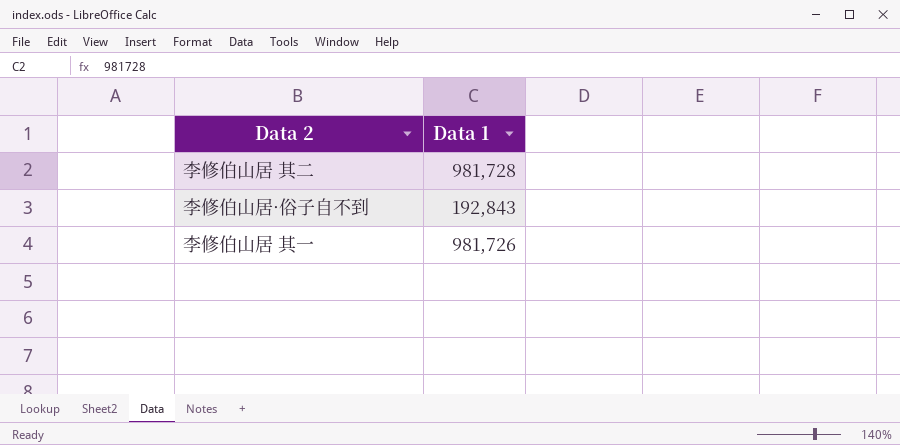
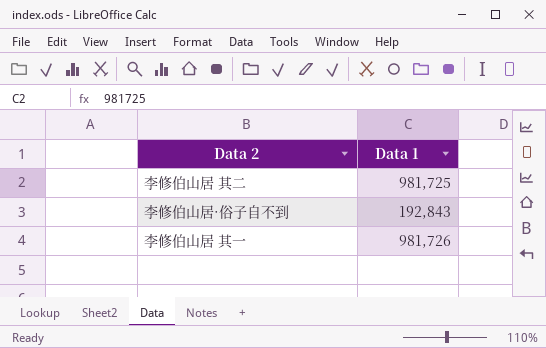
李修伯山居 其二 | Data 1: 981,728 -> 981,725

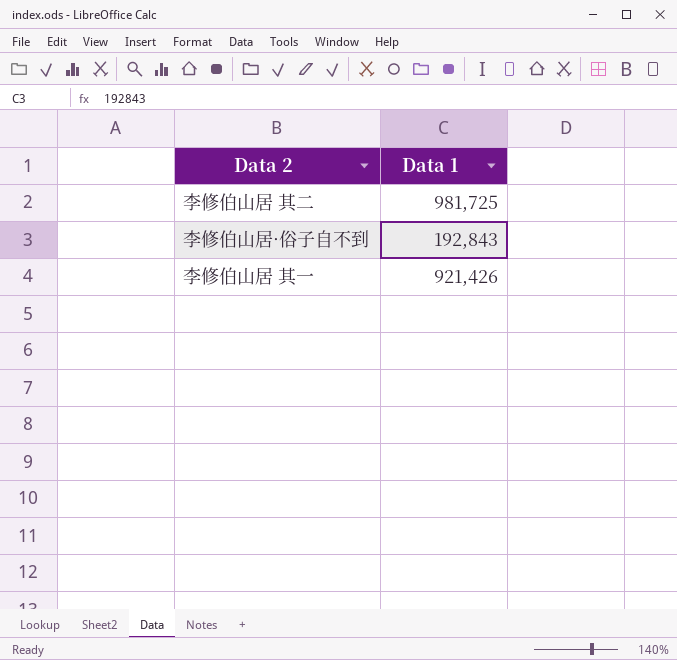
李修伯山居 其一 | Data 1: 981,726 -> 921,426

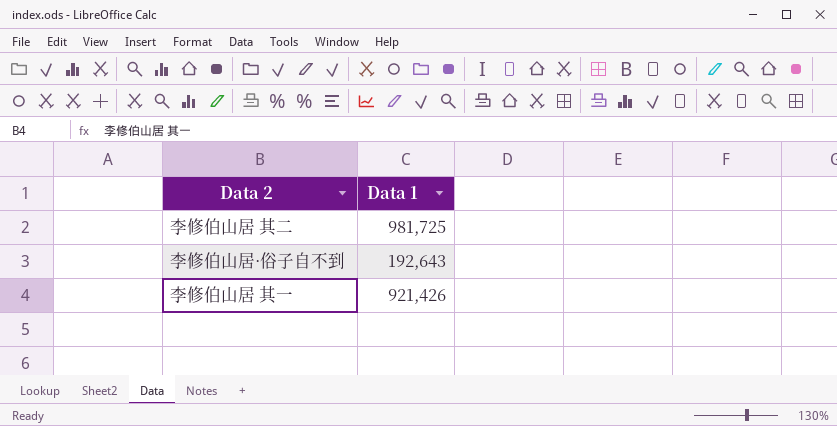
李修伯山居·俗子自不到 | Data 1: 192,843 -> 192,643

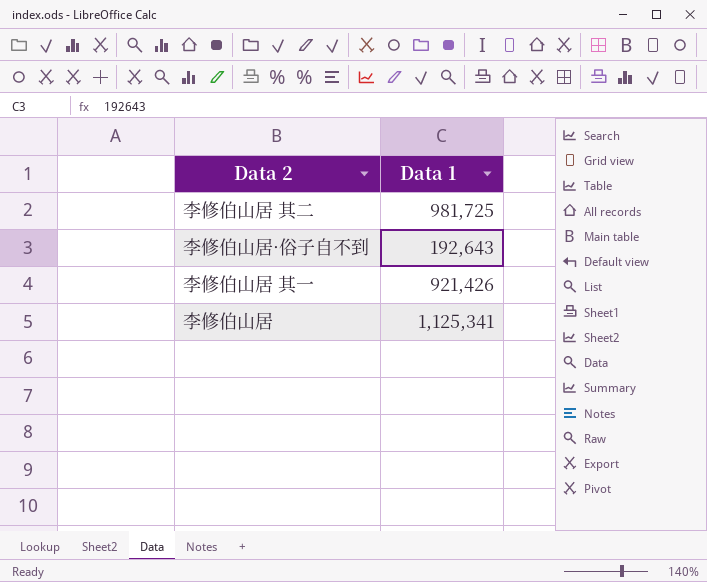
row 李修伯山居: none -> 1,125,341

